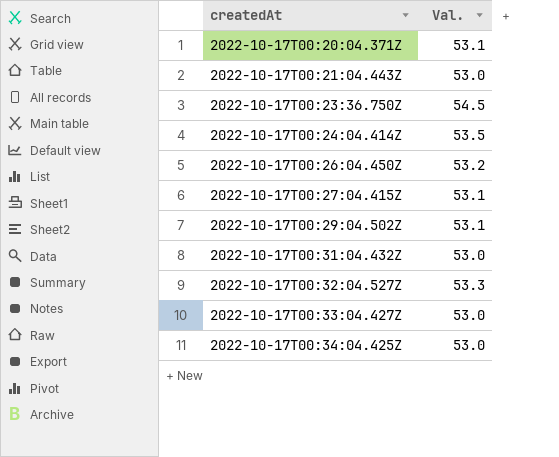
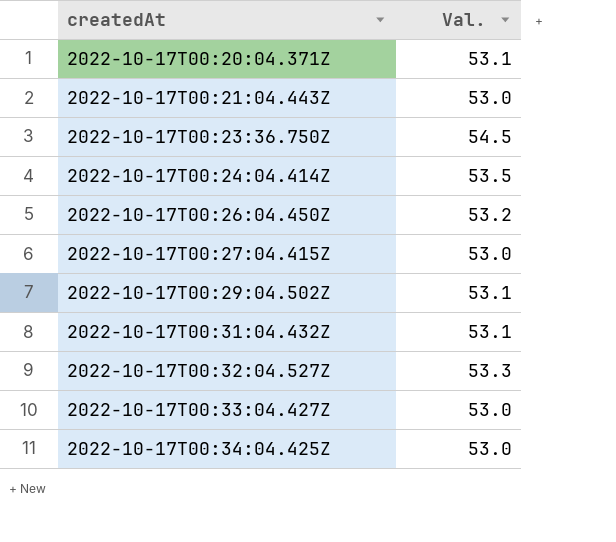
2022-10-17T00:27:04.415Z | Val.: 53.1 -> 53.0
2022-10-17T00:31:04.432Z | Val.: 53.0 -> 53.1

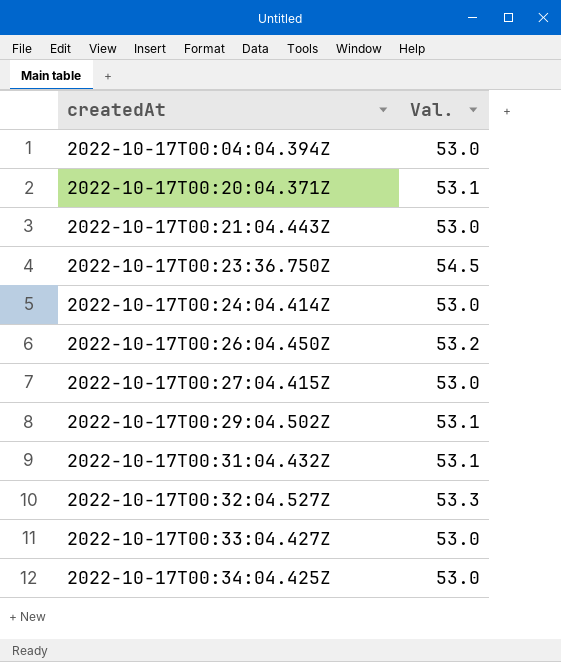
row 2022-10-17T00:04:04.394Z: none -> 53.0
2022-10-17T00:24:04.414Z | Val.: 53.5 -> 53.0

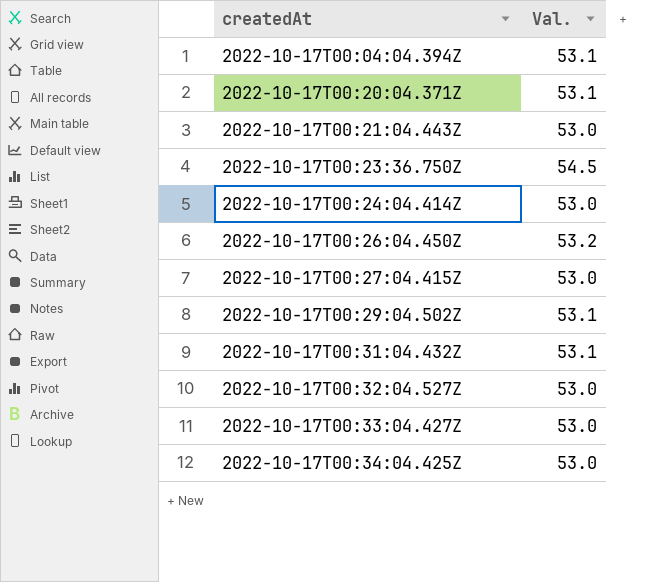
2022-10-17T00:04:04.394Z | Val.: 53.0 -> 53.1
2022-10-17T00:32:04.527Z | Val.: 53.3 -> 53.0

